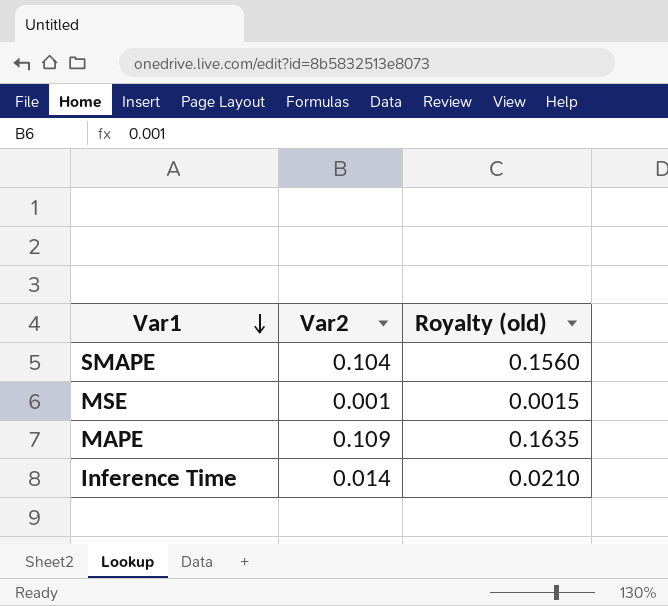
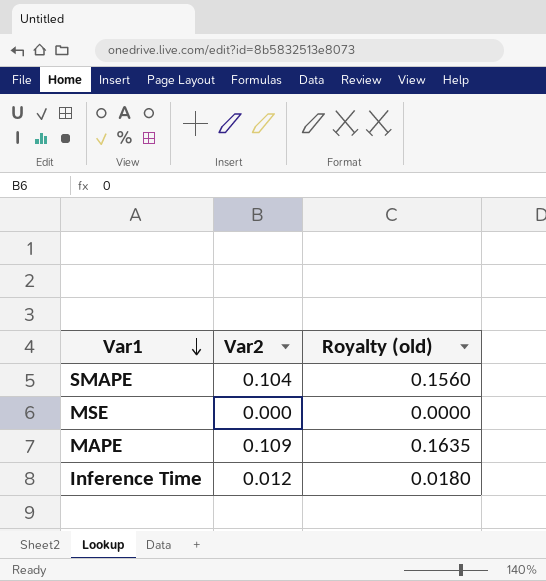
MSE | Var2: 0.001 -> 0.000
MSE | Royalty (old): 0.0015 -> 0.0000
Inference Time | Var2: 0.014 -> 0.012
Inference Time | Royalty (old): 0.0210 -> 0.0180

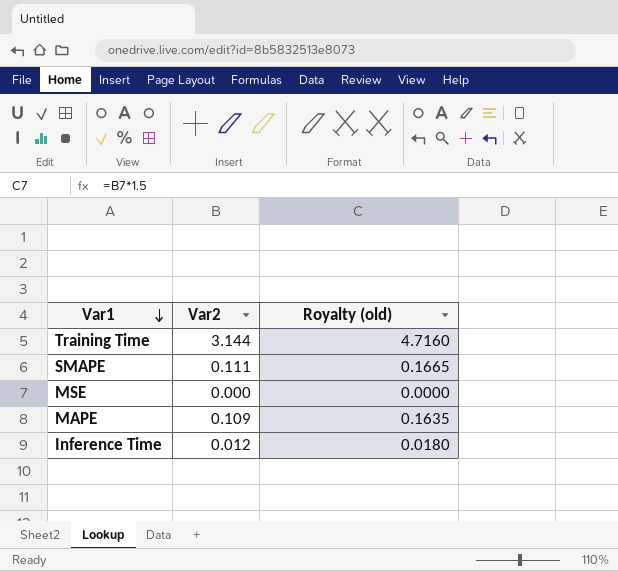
row Training Time: none -> 3.144 | 4.7160
SMAPE | Var2: 0.104 -> 0.111
SMAPE | Royalty (old): 0.1560 -> 0.1665

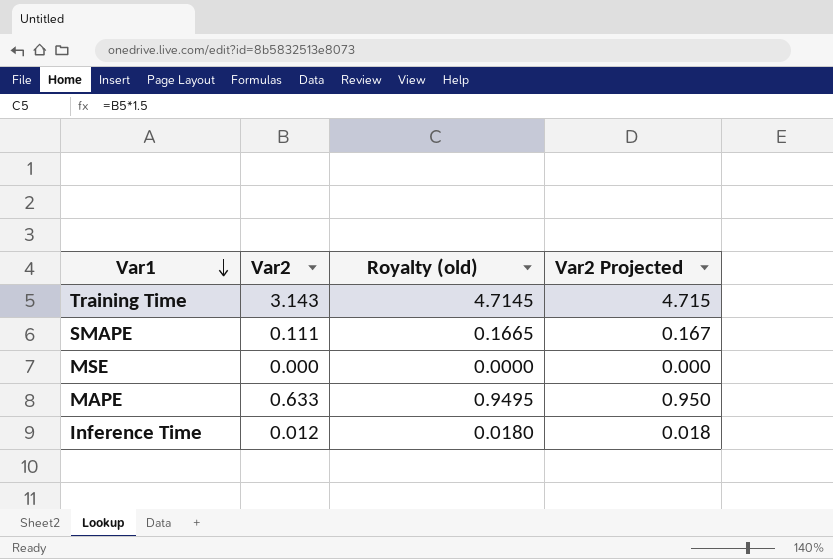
column Var2 Projected | formula: none -> [Var2] * 1.5
Training Time | Var2: 3.144 -> 3.143
Training Time | Royalty (old): 4.7160 -> 4.7145
MAPE | Var2: 0.109 -> 0.633
MAPE | Royalty (old): 0.1635 -> 0.9495

